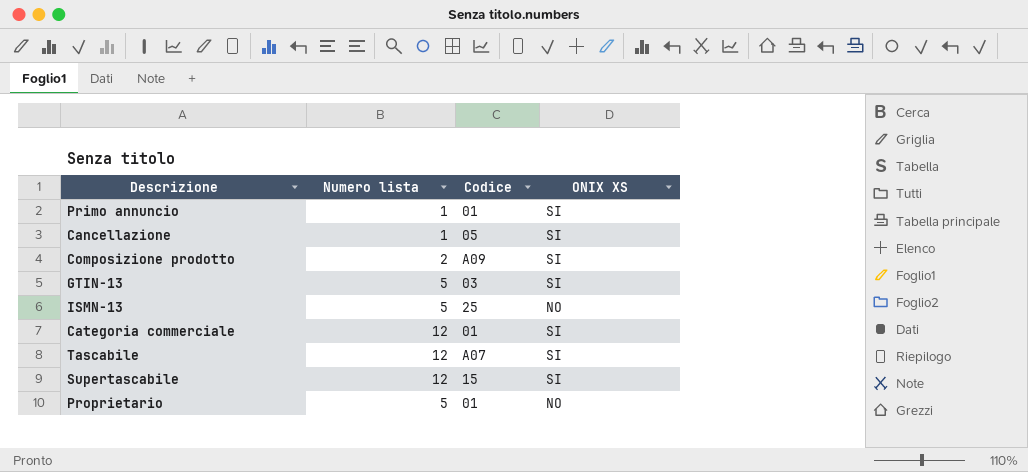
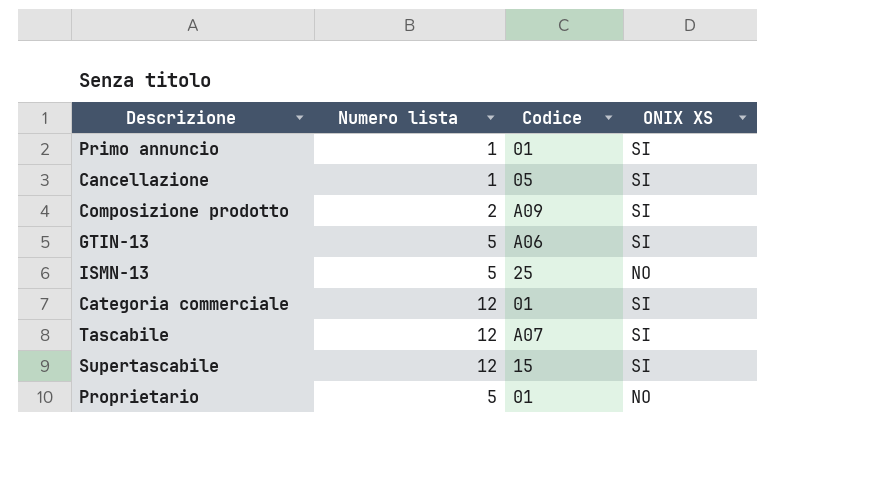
GTIN-13 | Codice: 03 -> A06

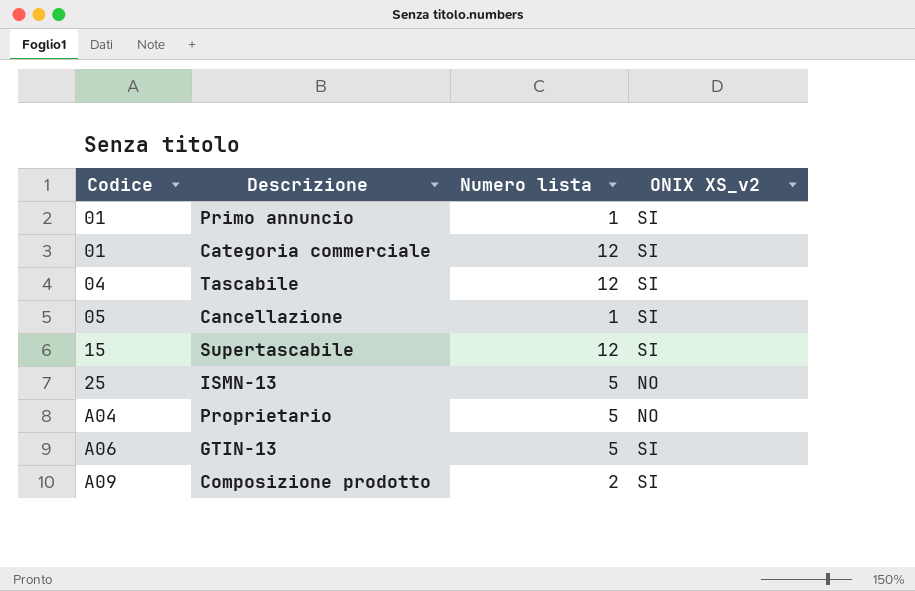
row order: none -> Codice ascending
column Codice | position: 3 -> 1
column name: ONIX XS -> ONIX XS_v2
Tascabile | Codice: A07 -> 04
Proprietario | Codice: 01 -> A04

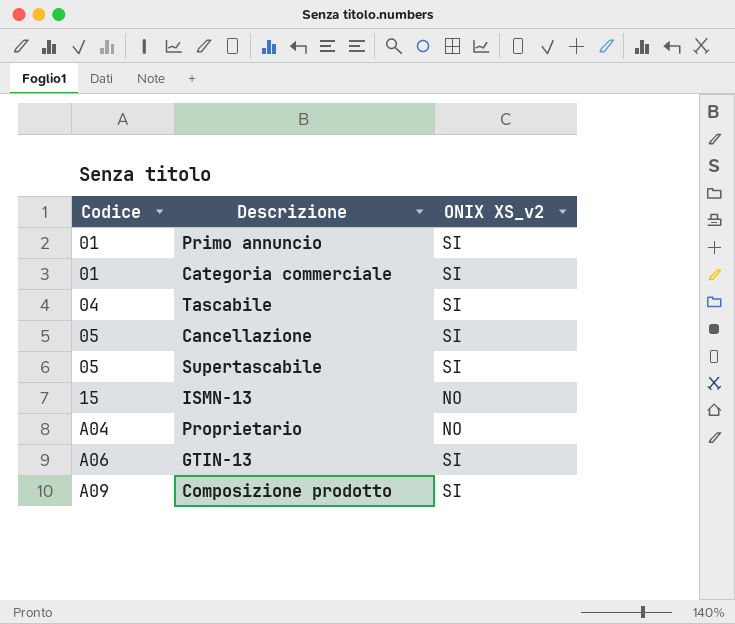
column Numero lista | position: 3 -> none
Supertascabile | Codice: 15 -> 05
ISMN-13 | Codice: 25 -> 15

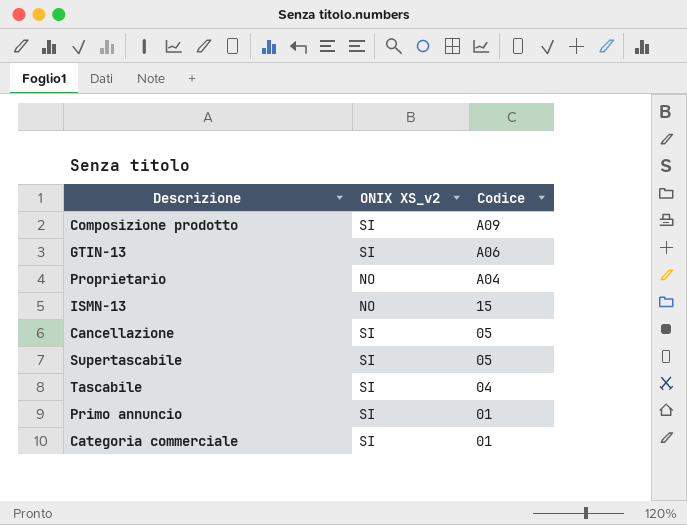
row order: Codice ascending -> Codice descending
column Codice | position: 1 -> 3

